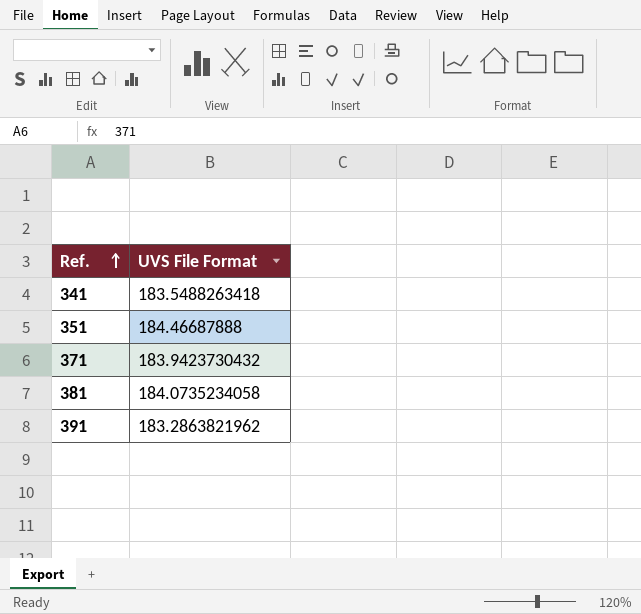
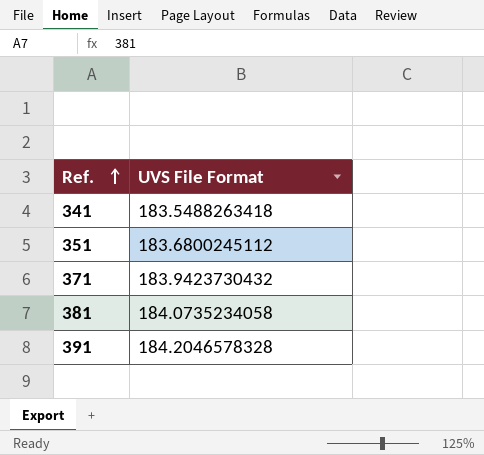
351 | UVS File Format: 184.46687888 -> 183.6800245112
391 | UVS File Format: 183.2863821962 -> 184.2046578328

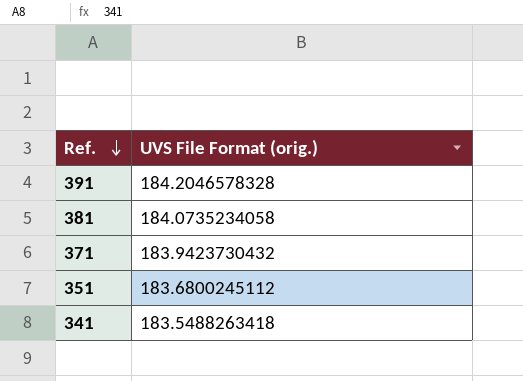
row order: Ref. ascending -> Ref. descending
column name: UVS File Format -> UVS File Format (orig.)

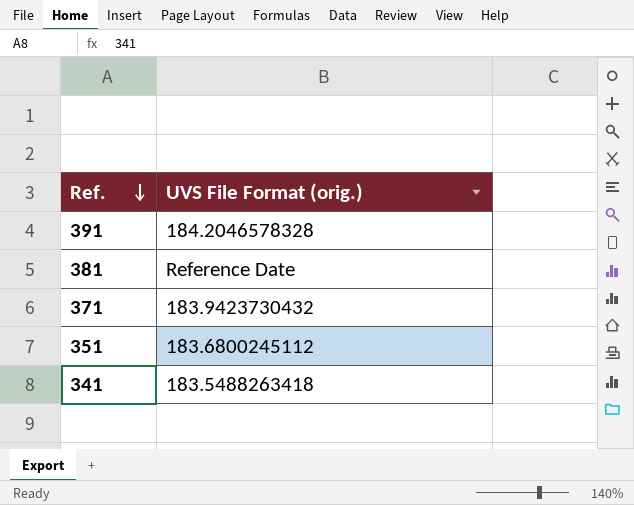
381 | UVS File Format (orig.): 184.0735234058 -> Reference Date

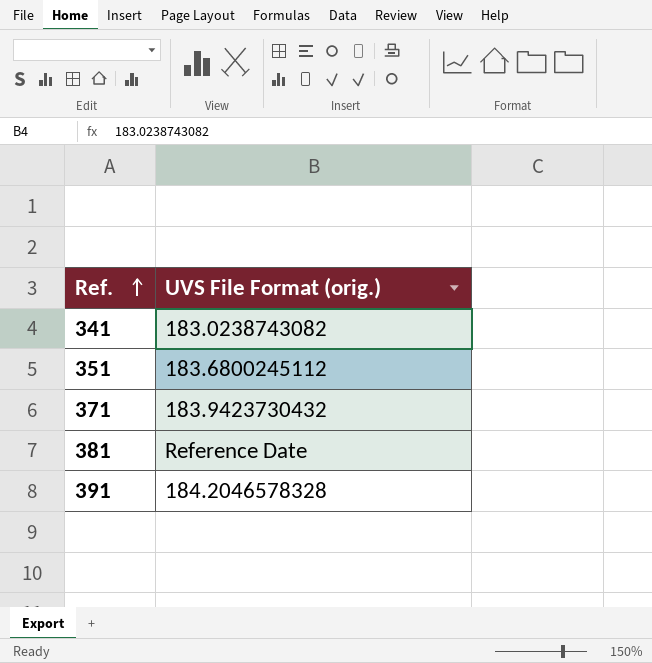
row order: Ref. descending -> Ref. ascending
341 | UVS File Format (orig.): 183.5488263418 -> 183.0238743082

